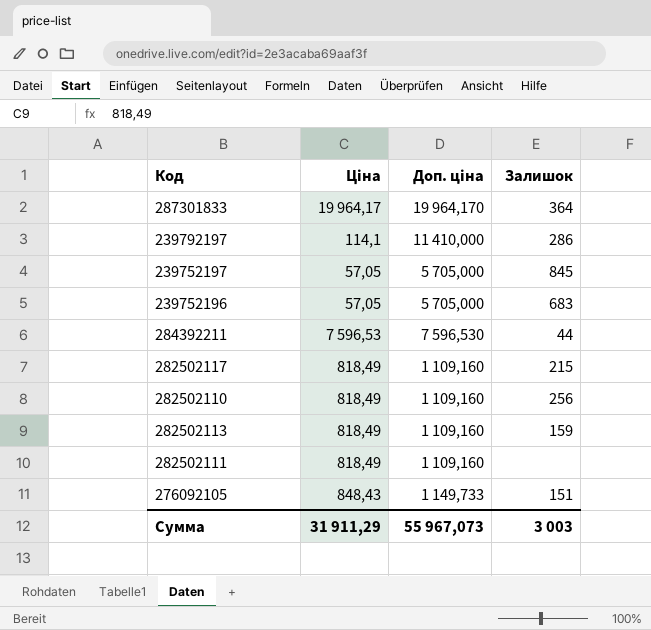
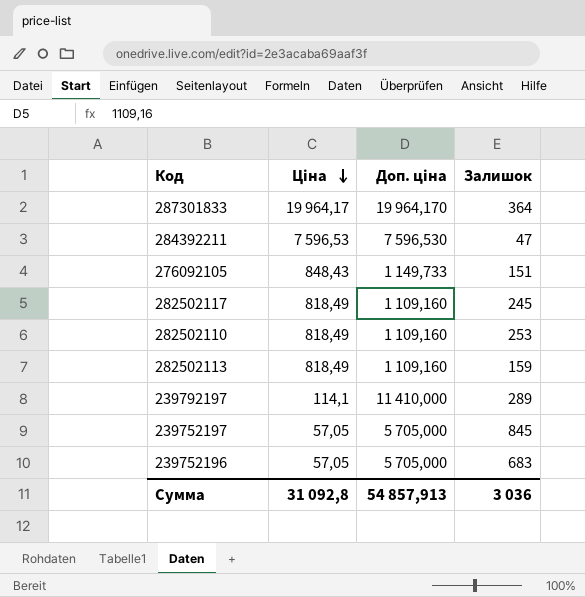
row order: none -> Ціна descending
row 282502111: 818,49 | 1 109,160 | none -> none
284392211 | Залишок: 44 -> 47
282502117 | Залишок: 215 -> 245
282502110 | Залишок: 256 -> 253
239792197 | Залишок: 286 -> 289
Сумма | Ціна: 31 911,29 -> 31 092,8
Сумма | Доп. ціна: 55 967,073 -> 54 857,913
Сумма | Залишок: 3 003 -> 3 036

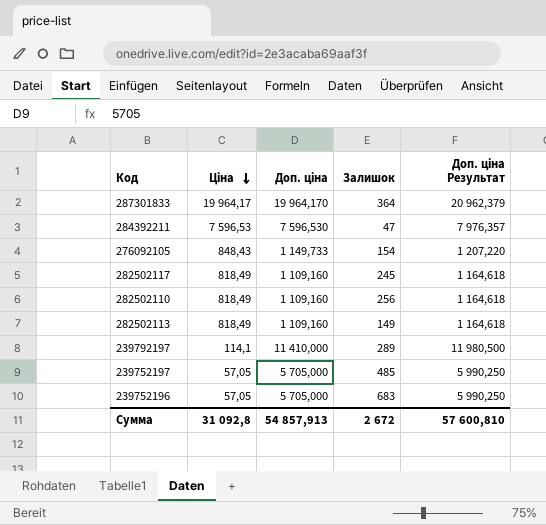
column Доп. ціна Результат | formula: none -> [Доп. ціна] * 1,05
276092105 | Залишок: 151 -> 154
282502110 | Залишок: 253 -> 256
282502113 | Залишок: 159 -> 149
239752197 | Залишок: 845 -> 485
Сумма | Залишок: 3 036 -> 2 672

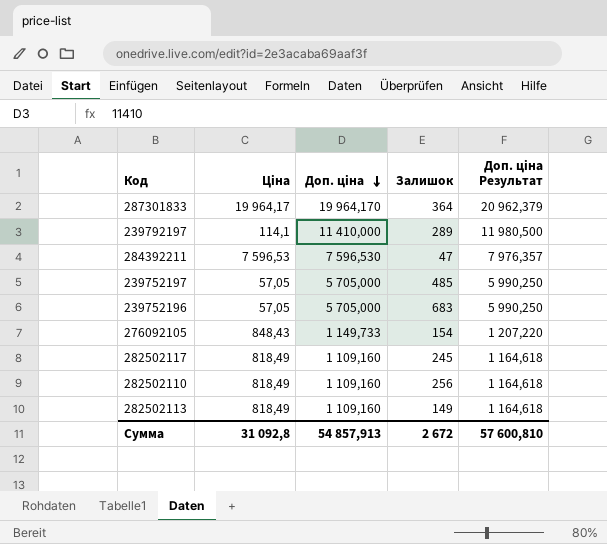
row order: Ціна descending -> Доп. ціна descending

